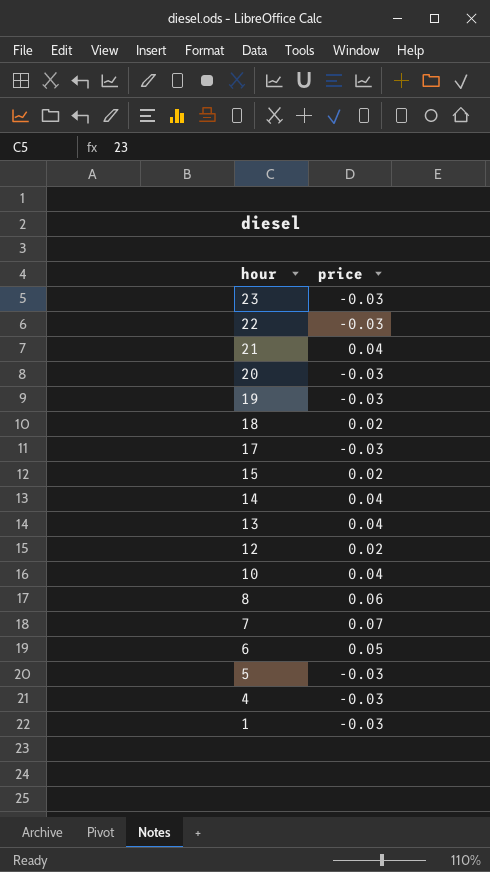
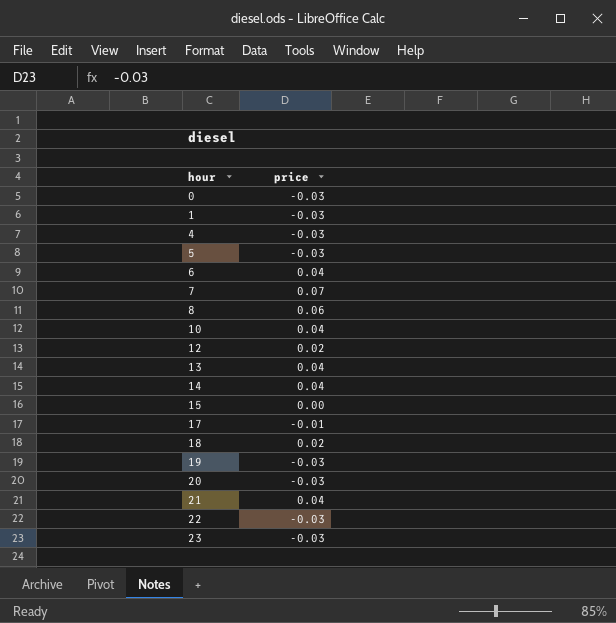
row order: hour descending -> hour ascending
row 0: none -> -0.03
6 | price: 0.05 -> 0.04
15 | price: 0.02 -> 0.00
17 | price: -0.03 -> -0.01

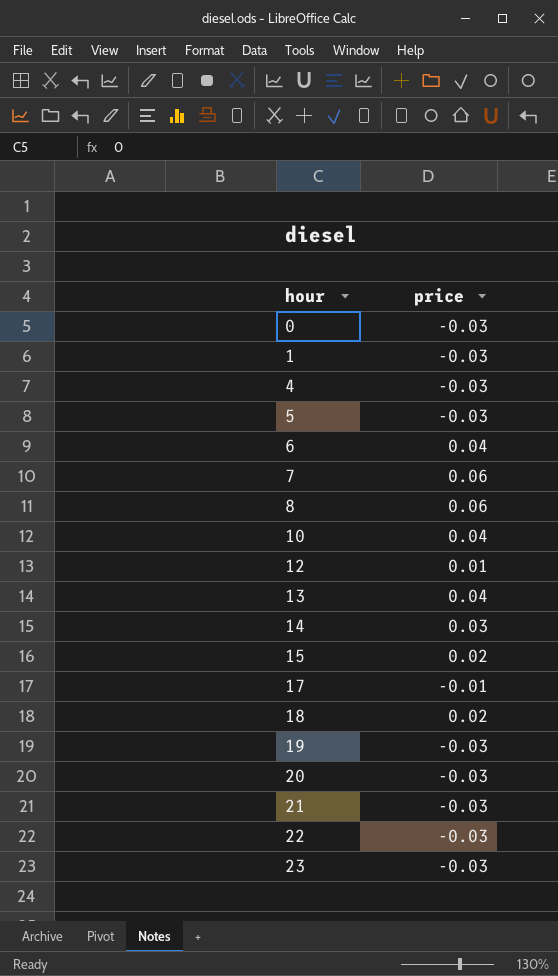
7 | price: 0.07 -> 0.06
12 | price: 0.02 -> 0.01
14 | price: 0.04 -> 0.03
15 | price: 0.00 -> 0.02
21 | price: 0.04 -> -0.03

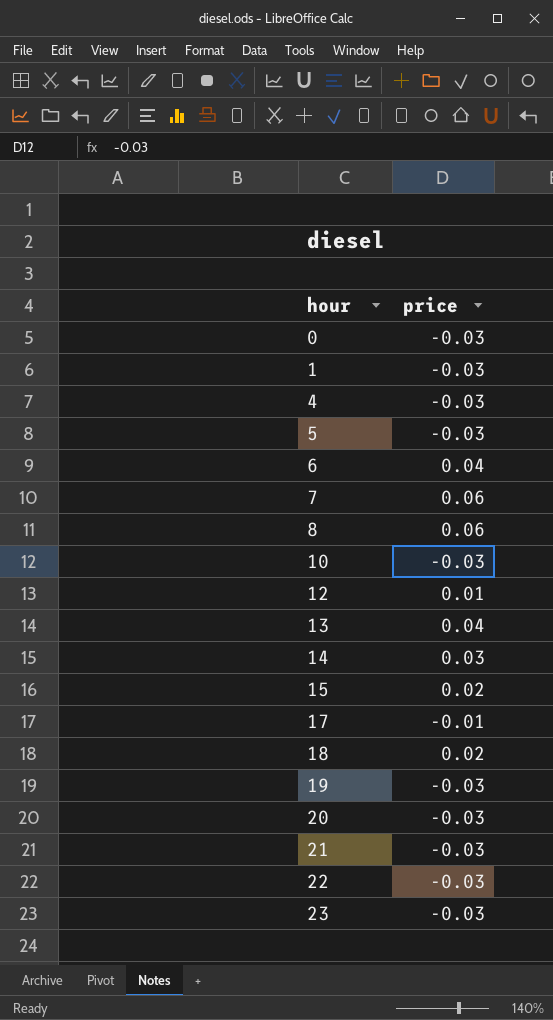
10 | price: 0.04 -> -0.03

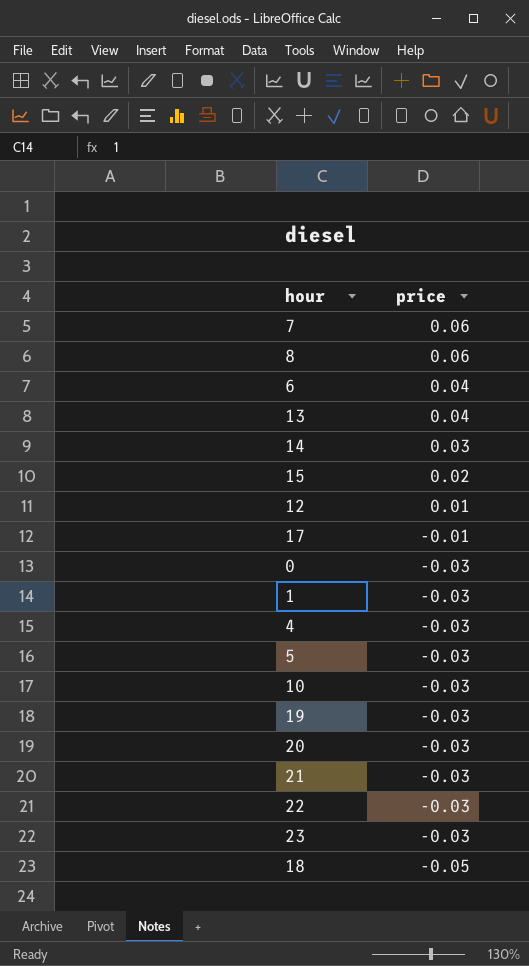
row order: hour ascending -> price descending
18 | price: 0.02 -> -0.05

